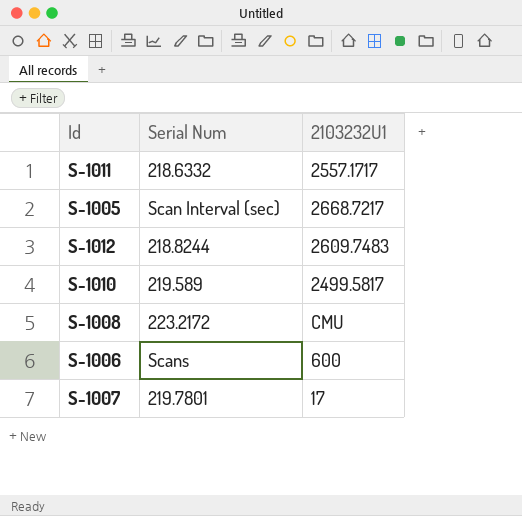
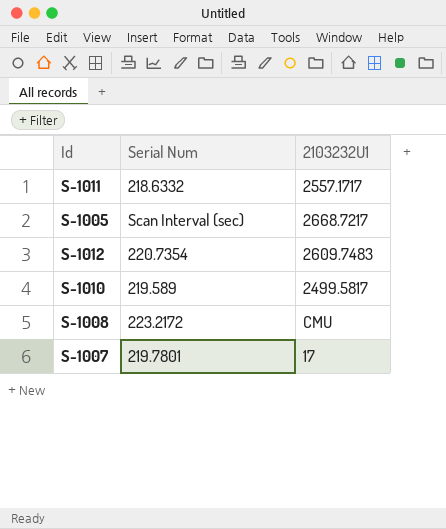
row S-1006: Scans | 600 -> none
S-1012 | Serial Num: 218.8244 -> 220.7354

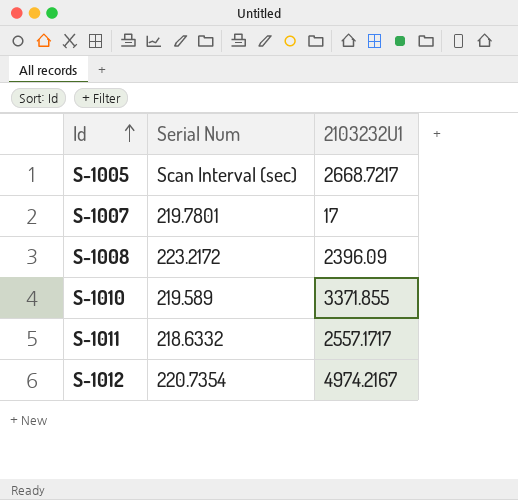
row order: none -> Id ascending
S-1008 | 2103232U1: CMU -> 2396.09
S-1010 | 2103232U1: 2499.5817 -> 3371.855
S-1012 | 2103232U1: 2609.7483 -> 4974.2167

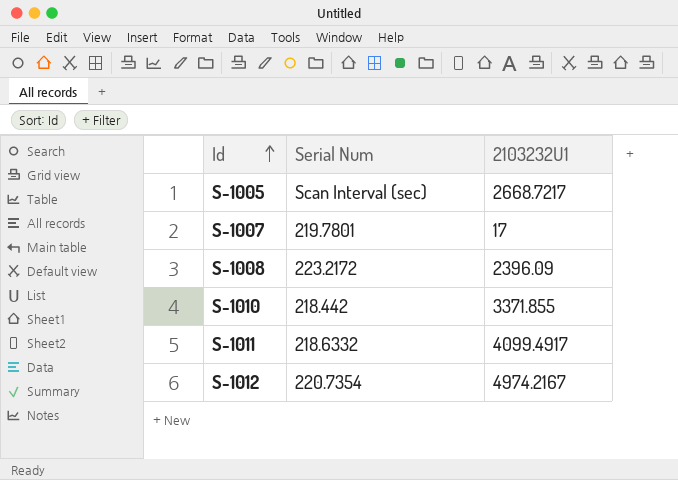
S-1010 | Serial Num: 219.589 -> 218.442
S-1011 | 2103232U1: 2557.1717 -> 4099.4917

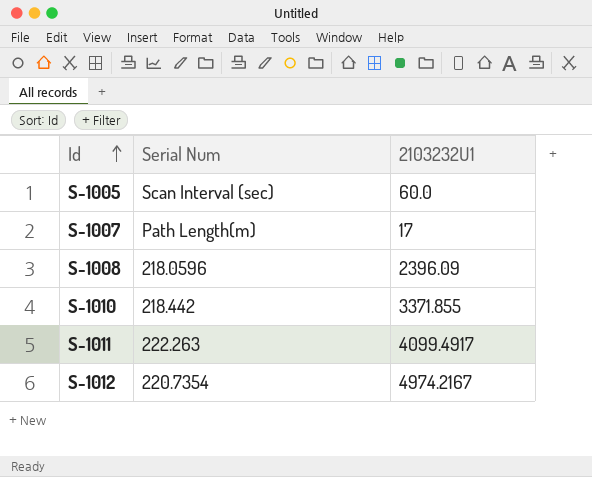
S-1005 | 2103232U1: 2668.7217 -> 60.0
S-1007 | Serial Num: 219.7801 -> Path Length(m)
S-1008 | Serial Num: 223.2172 -> 218.0596
S-1011 | Serial Num: 218.6332 -> 222.263

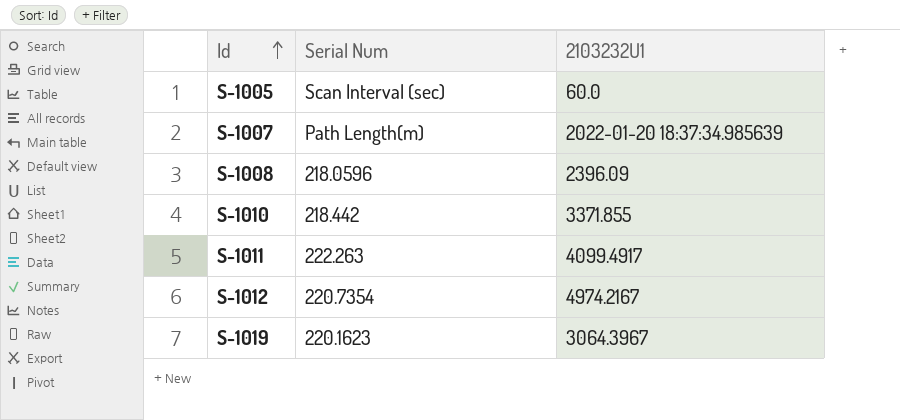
S-1007 | 2103232U1: 17 -> 2022-01-20 18:37:34.985639
row S-1019: none -> 220.1623 | 3064.3967

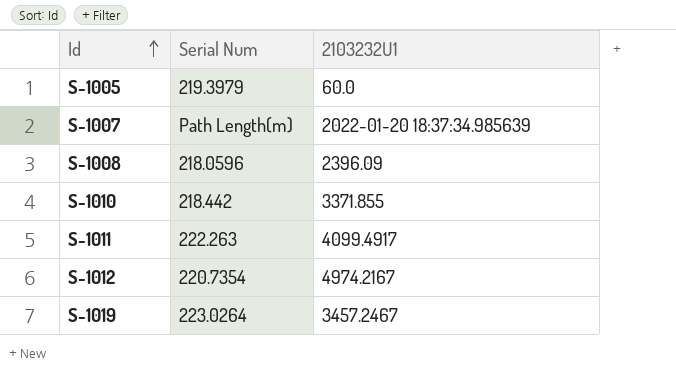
S-1005 | Serial Num: Scan Interval (sec) -> 219.3979
S-1019 | Serial Num: 220.1623 -> 223.0264
S-1019 | 2103232U1: 3064.3967 -> 3457.2467

